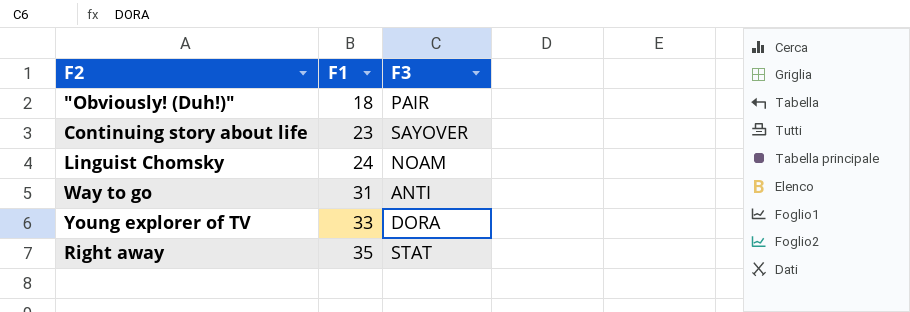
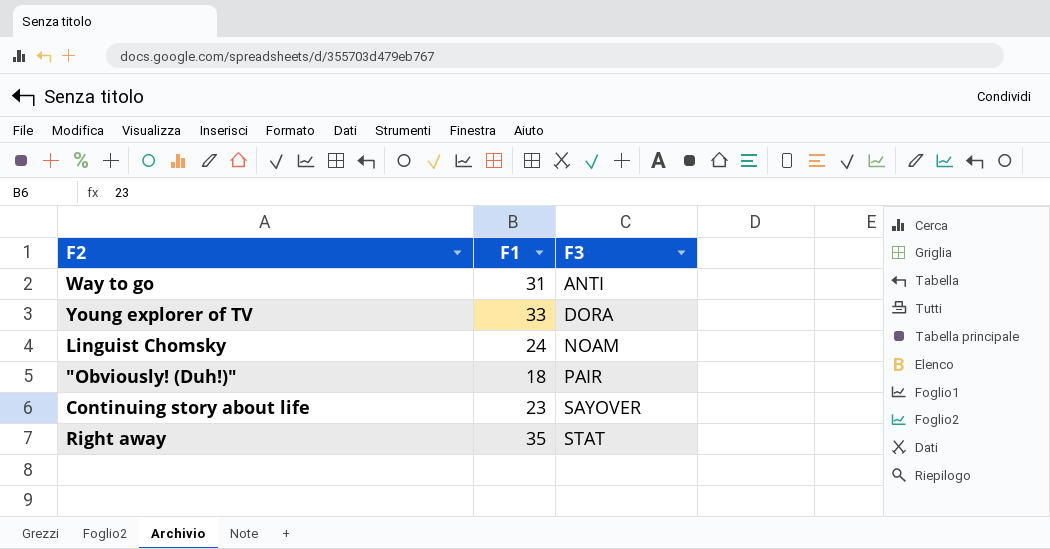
row order: F1 ascending -> F3 ascending

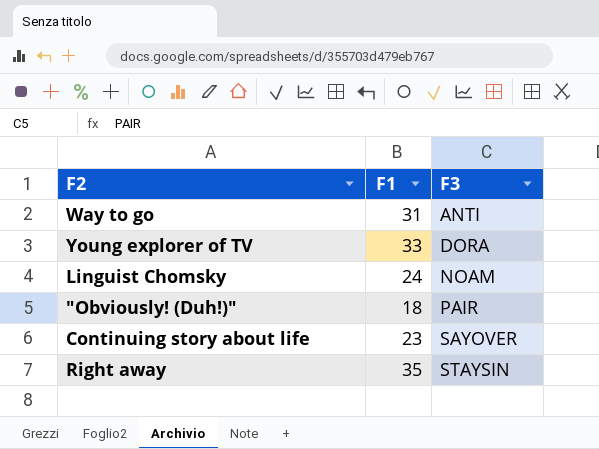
Right away | F3: STAT -> STAYSIN

